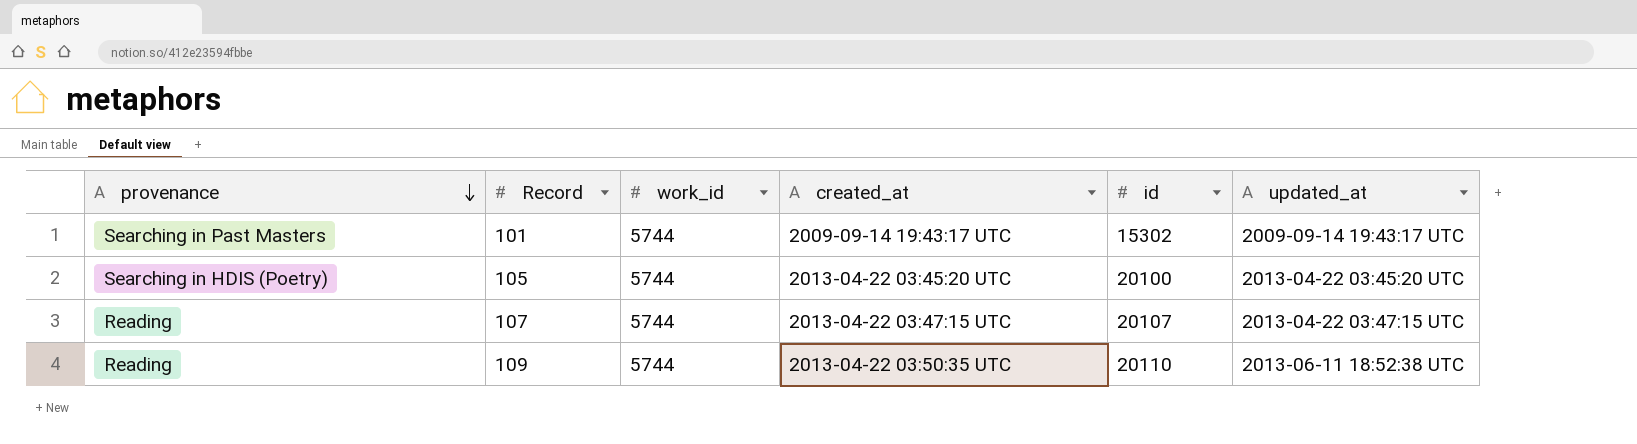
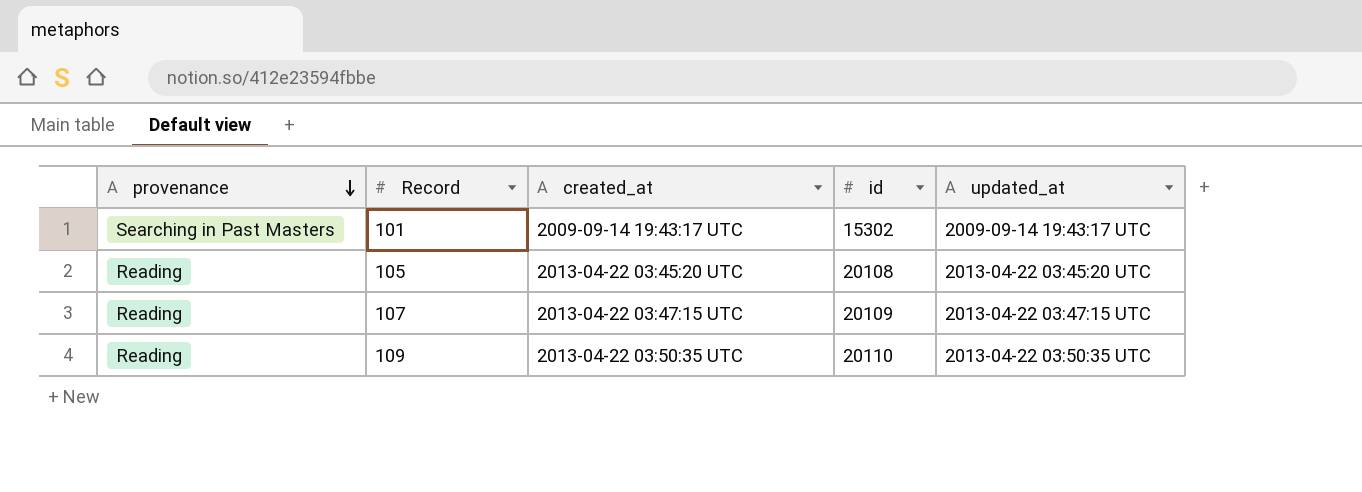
column work_id | position: 3 -> none
105 | provenance: Searching in HDIS (Poetry) -> Reading
105 | id: 20100 -> 20108
107 | id: 20107 -> 20109
109 | updated_at: 2013-06-11 18:52:38 UTC -> 2013-04-22 03:50:35 UTC

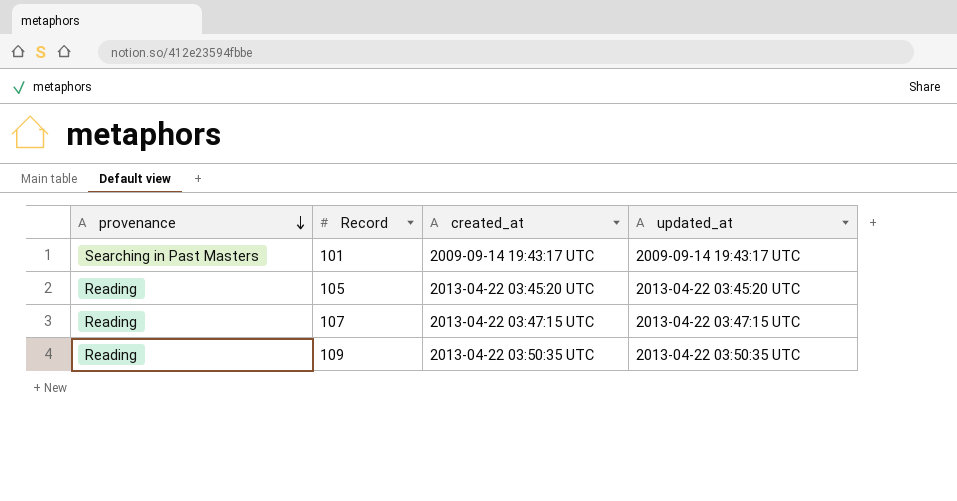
column id | position: 4 -> none

